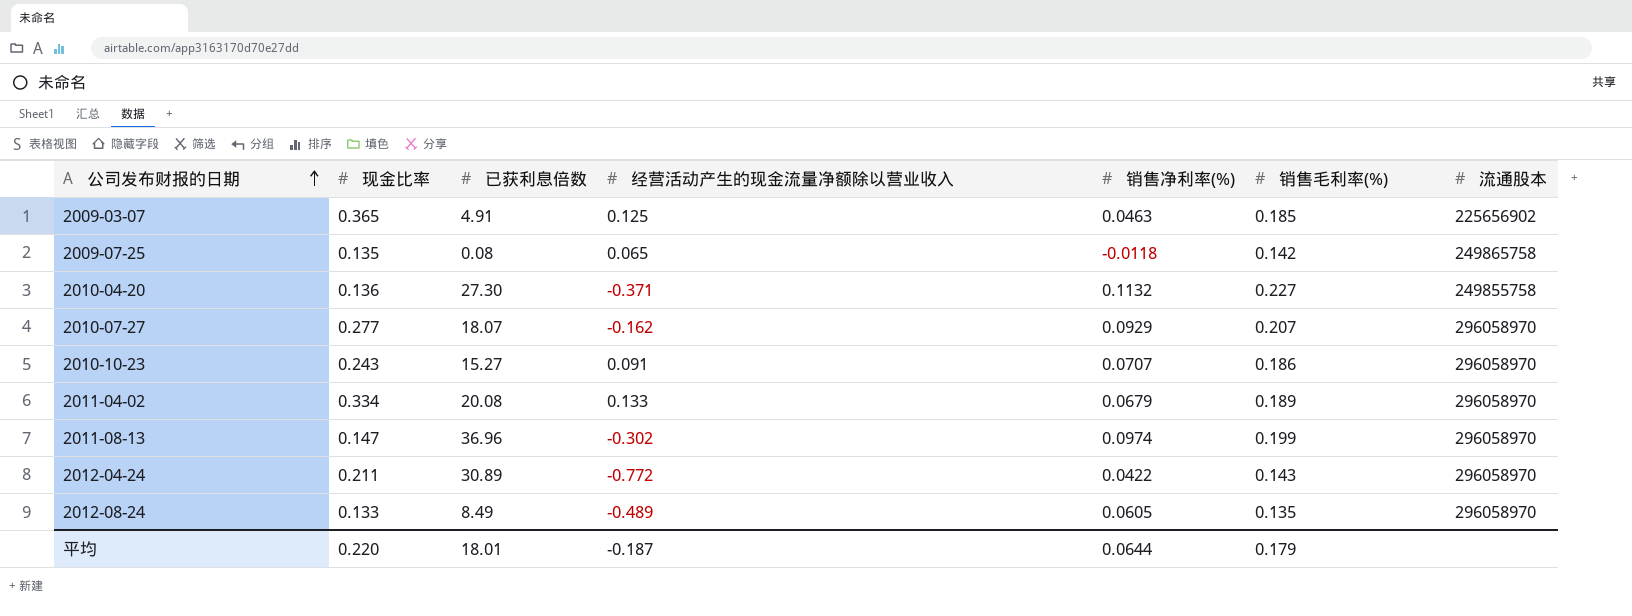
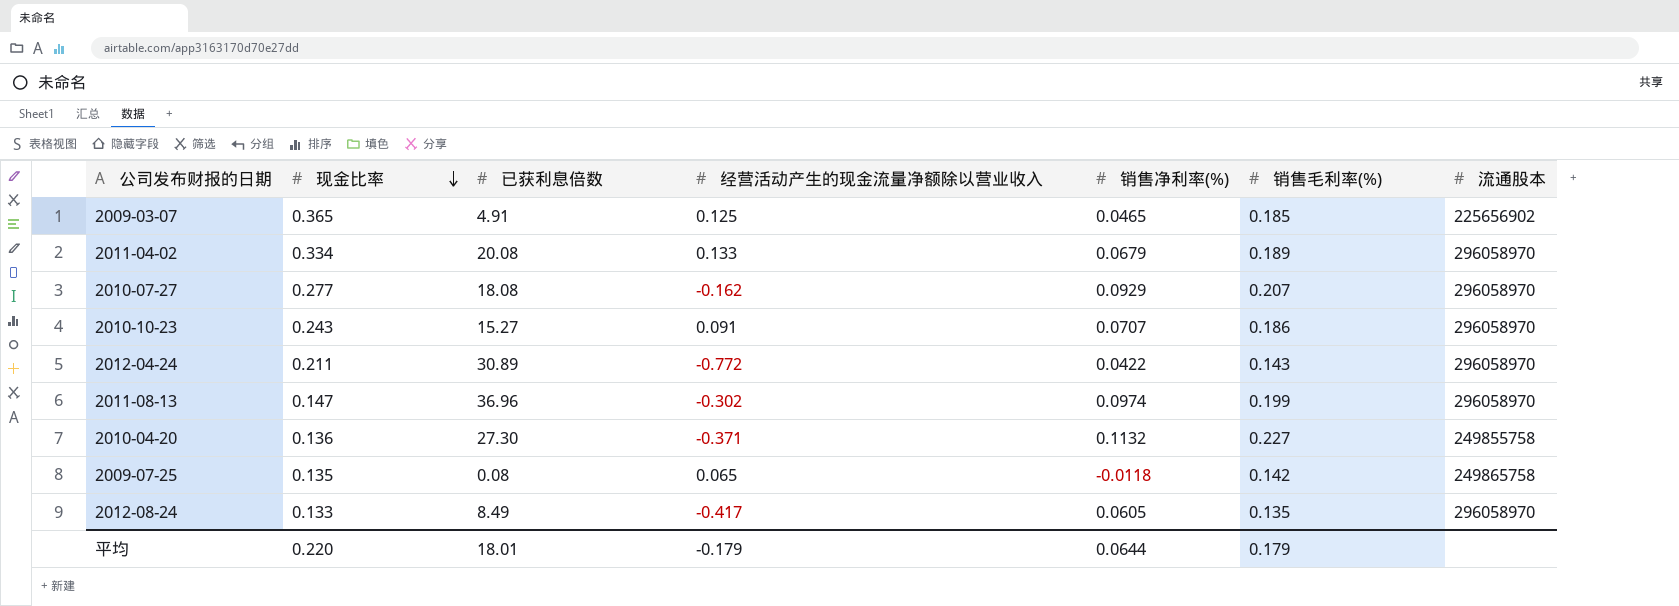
row order: 公司发布财报的日期 ascending -> 现金比率 descending
2009-03-07 | 销售净利率(%): 0.0463 -> 0.0465
2010-07-27 | 已获利息倍数: 18.07 -> 18.08
2012-08-24 | 经营活动产生的现金流量净额除以营业收入: -0.489 -> -0.417
平均 | 经营活动产生的现金流量净额除以营业收入: -0.187 -> -0.179

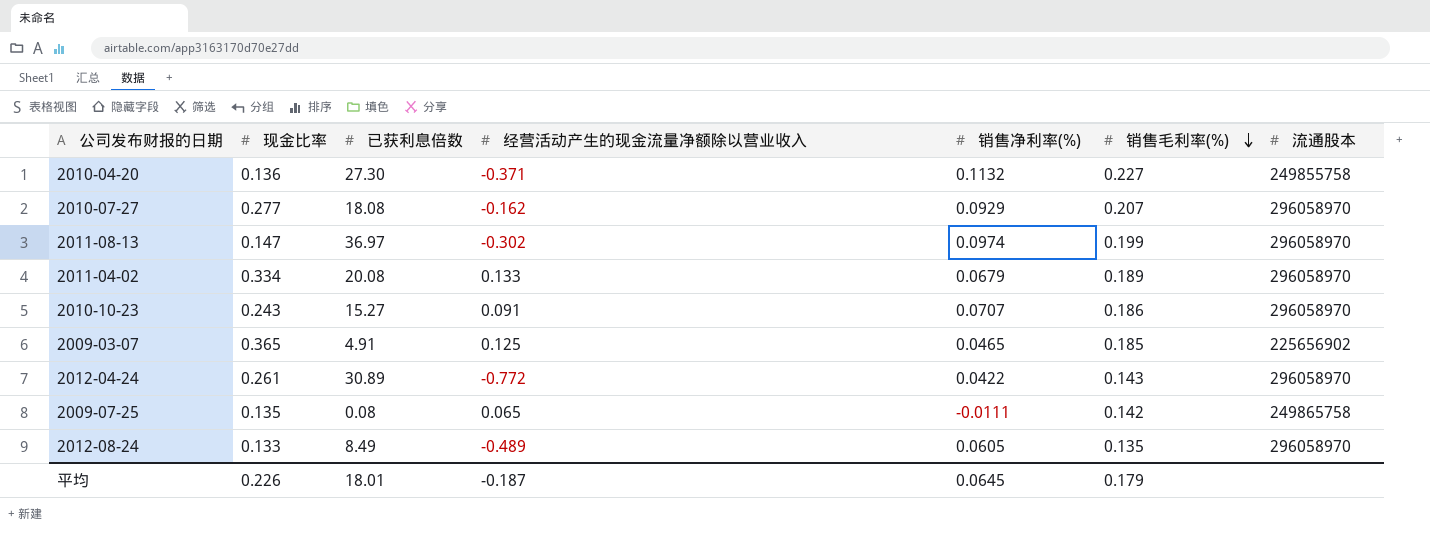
row order: 现金比率 descending -> 销售毛利率(%) descending
2011-08-13 | 已获利息倍数: 36.96 -> 36.97
2012-04-24 | 现金比率: 0.211 -> 0.261
2009-07-25 | 销售净利率(%): -0.0118 -> -0.0111
2012-08-24 | 经营活动产生的现金流量净额除以营业收入: -0.417 -> -0.489
平均 | 现金比率: 0.220 -> 0.226
平均 | 经营活动产生的现金流量净额除以营业收入: -0.179 -> -0.187
平均 | 销售净利率(%): 0.0644 -> 0.0645

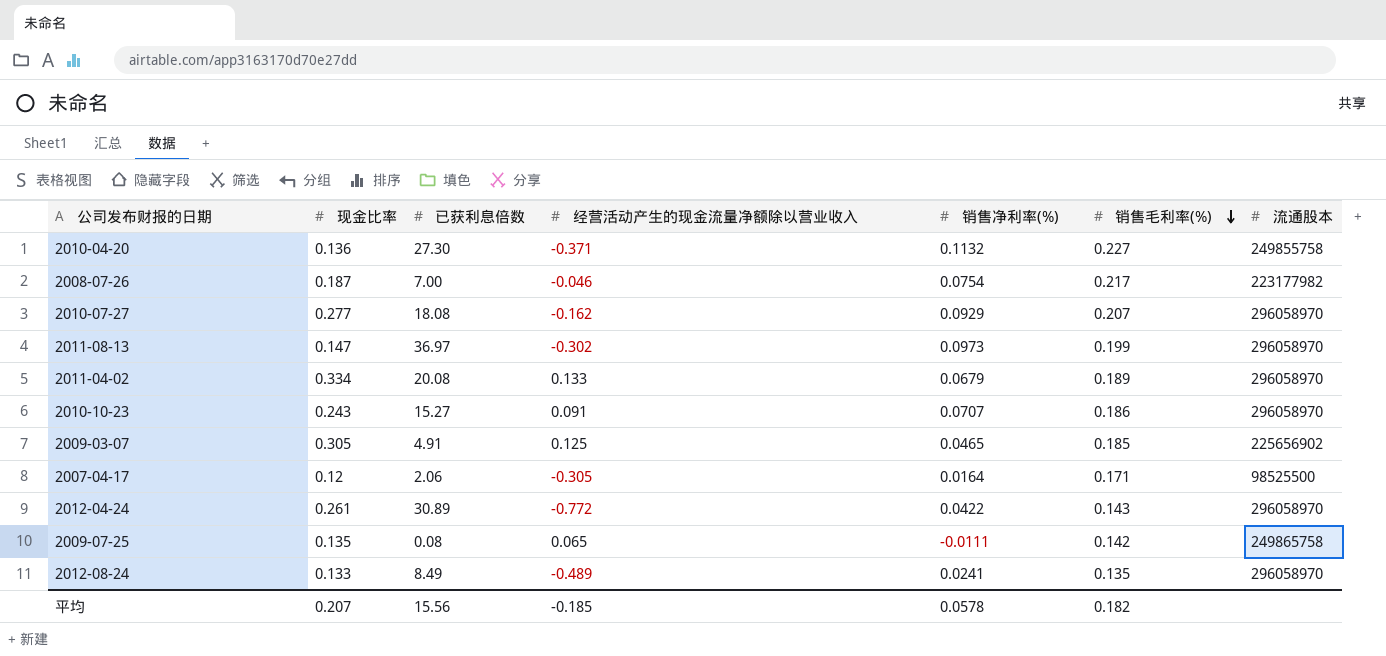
row 2008-07-26: none -> 0.187 | 7.00 | -0.046 | 0.0754 | 0.217 | 223177982
2011-08-13 | 销售净利率(%): 0.0974 -> 0.0973
2009-03-07 | 现金比率: 0.365 -> 0.305
row 2007-04-17: none -> 0.12 | 2.06 | -0.305 | 0.0164 | 0.171 | 98525500
2012-08-24 | 销售净利率(%): 0.0605 -> 0.0241
平均 | 现金比率: 0.226 -> 0.207
平均 | 已获利息倍数: 18.01 -> 15.56
平均 | 经营活动产生的现金流量净额除以营业收入: -0.187 -> -0.185
平均 | 销售净利率(%): 0.0645 -> 0.0578
平均 | 销售毛利率(%): 0.179 -> 0.182

